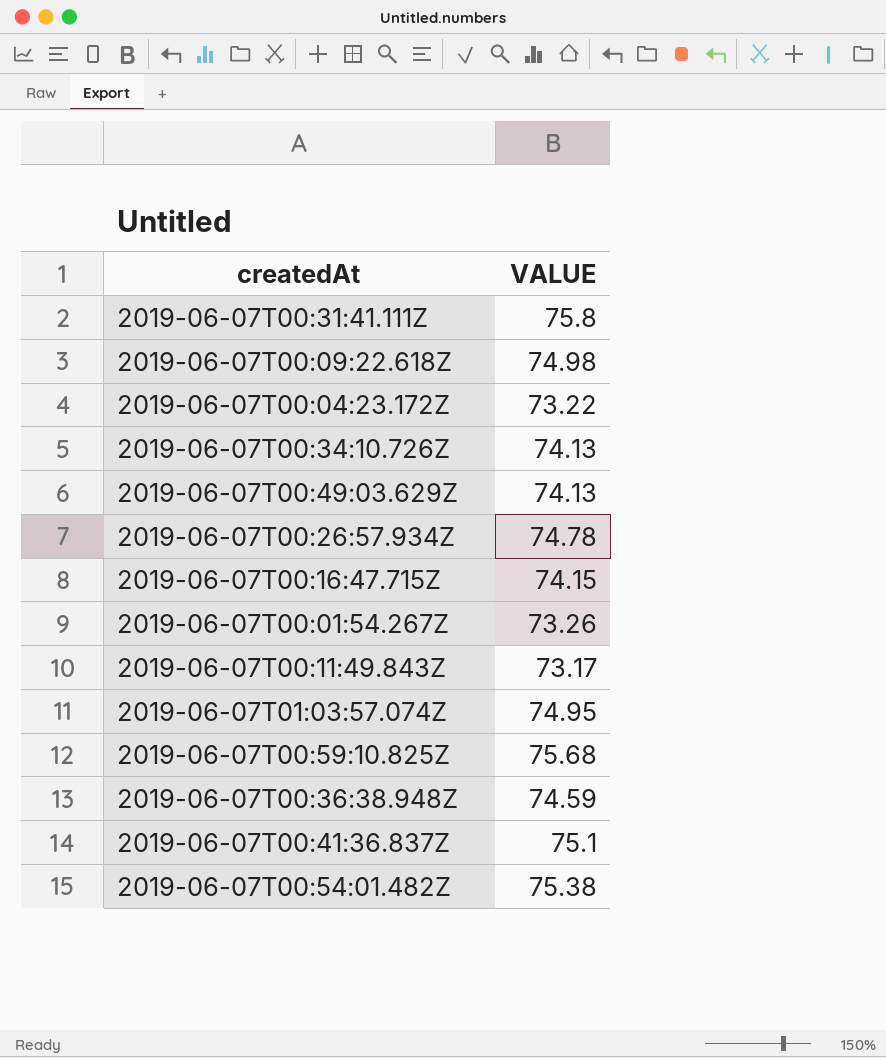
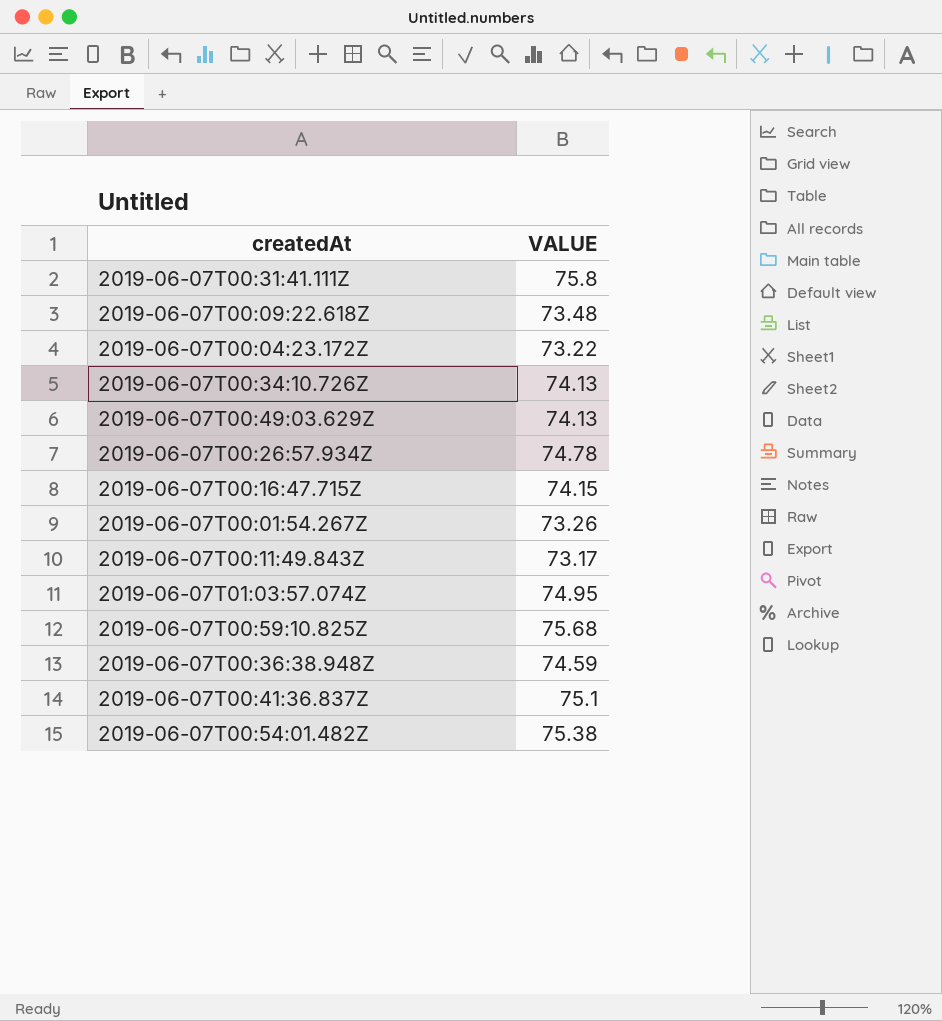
2019-06-07T00:09:22.618Z | VALUE: 74.98 -> 73.48

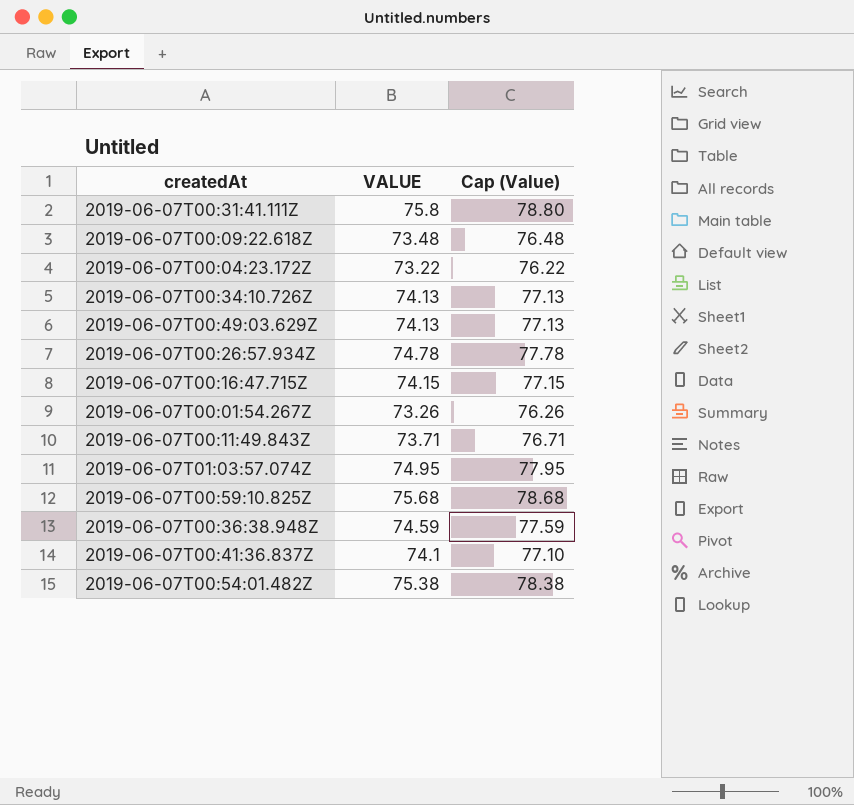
column Cap (Value) | formula: none -> [VALUE] + 3
2019-06-07T00:11:49.843Z | VALUE: 73.17 -> 73.71
2019-06-07T00:41:36.837Z | VALUE: 75.1 -> 74.1

